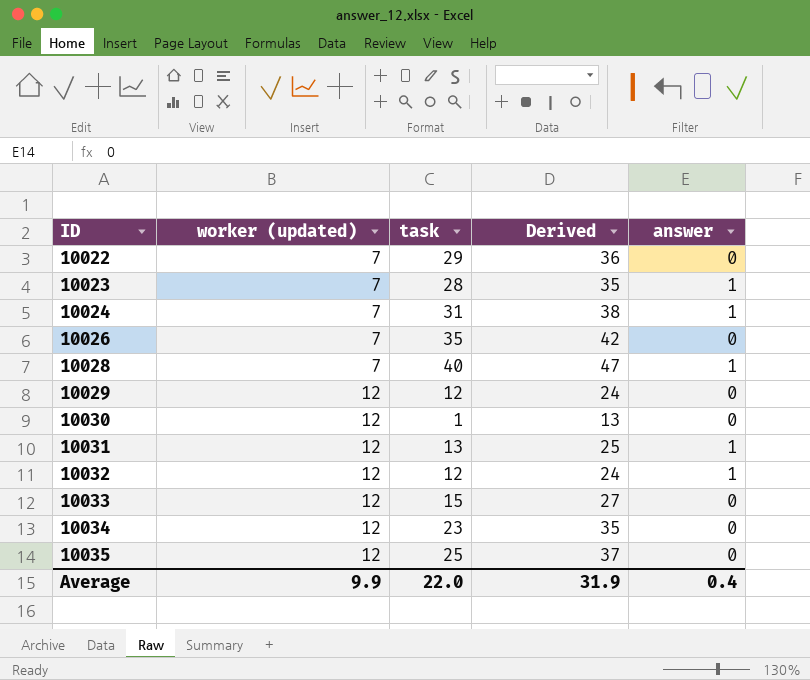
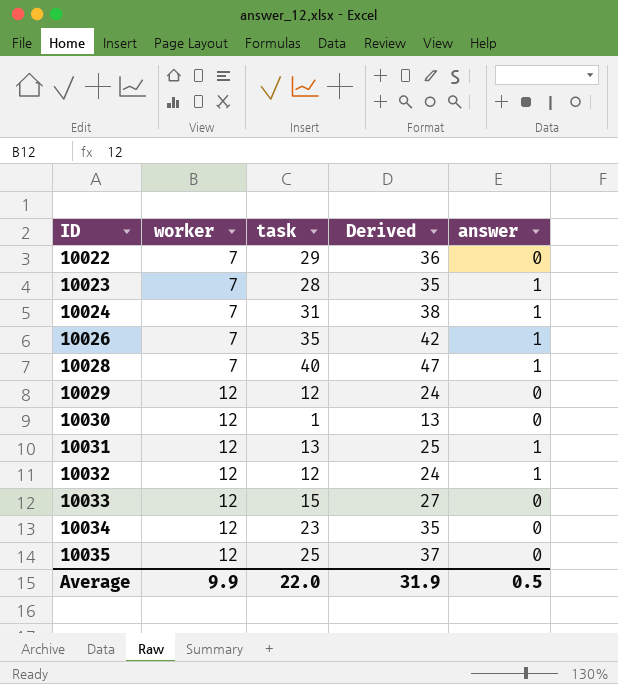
column name: worker (updated) -> worker
10026 | answer: 0 -> 1
Average | answer: 0.4 -> 0.5

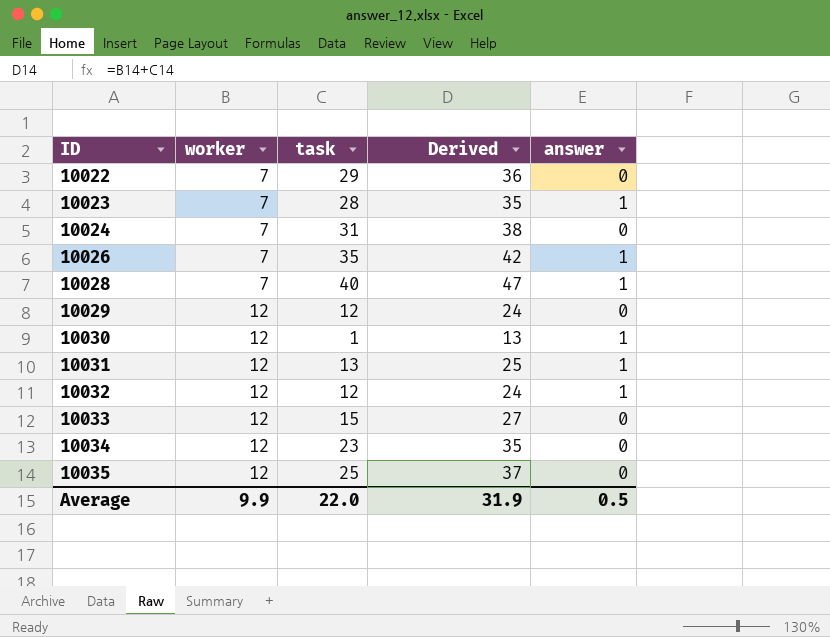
10024 | answer: 1 -> 0
10030 | answer: 0 -> 1

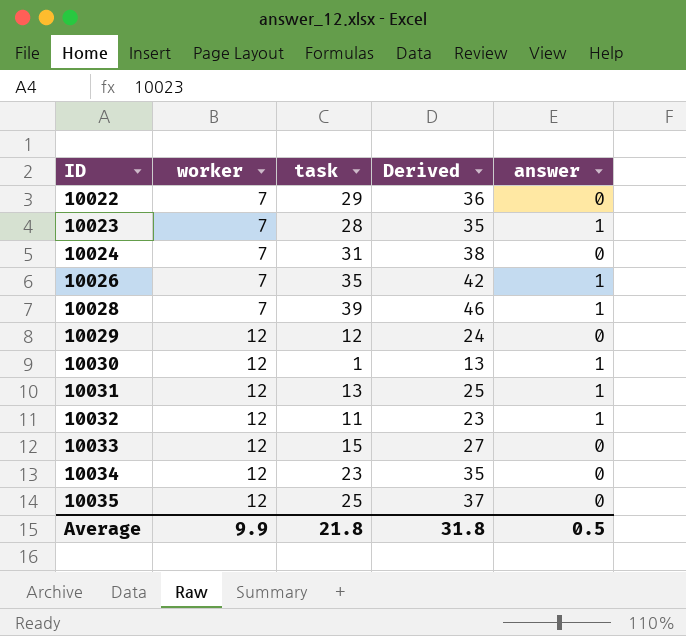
10028 | task: 40 -> 39
10028 | Derived: 47 -> 46
10032 | task: 12 -> 11
10032 | Derived: 24 -> 23
Average | task: 22.0 -> 21.8
Average | Derived: 31.9 -> 31.8

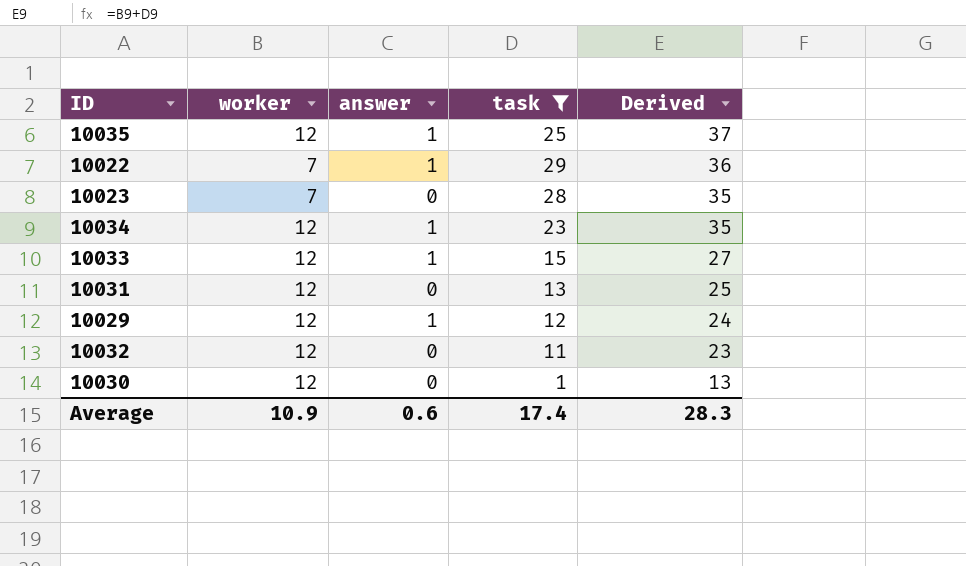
filter: none -> task <= 29
row order: ID ascending -> Derived descending
column answer | position: 5 -> 3
10035 | answer: 0 -> 1
10022 | answer: 0 -> 1
10023 | answer: 1 -> 0
10034 | answer: 0 -> 1
10033 | answer: 0 -> 1
10031 | answer: 1 -> 0
10029 | answer: 0 -> 1
10032 | answer: 1 -> 0
10030 | answer: 1 -> 0
Average | worker: 9.9 -> 10.9
Average | answer: 0.5 -> 0.6
Average | task: 21.8 -> 17.4
Average | Derived: 31.8 -> 28.3

